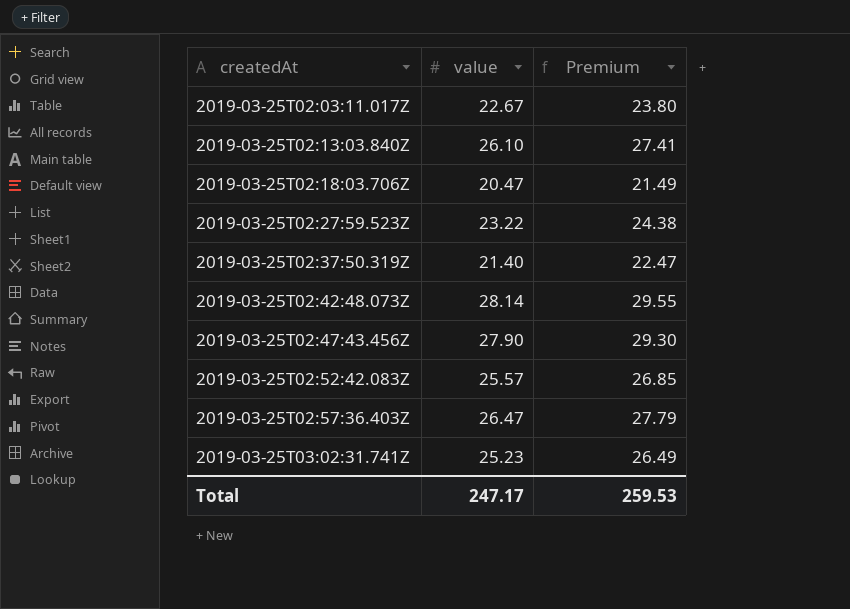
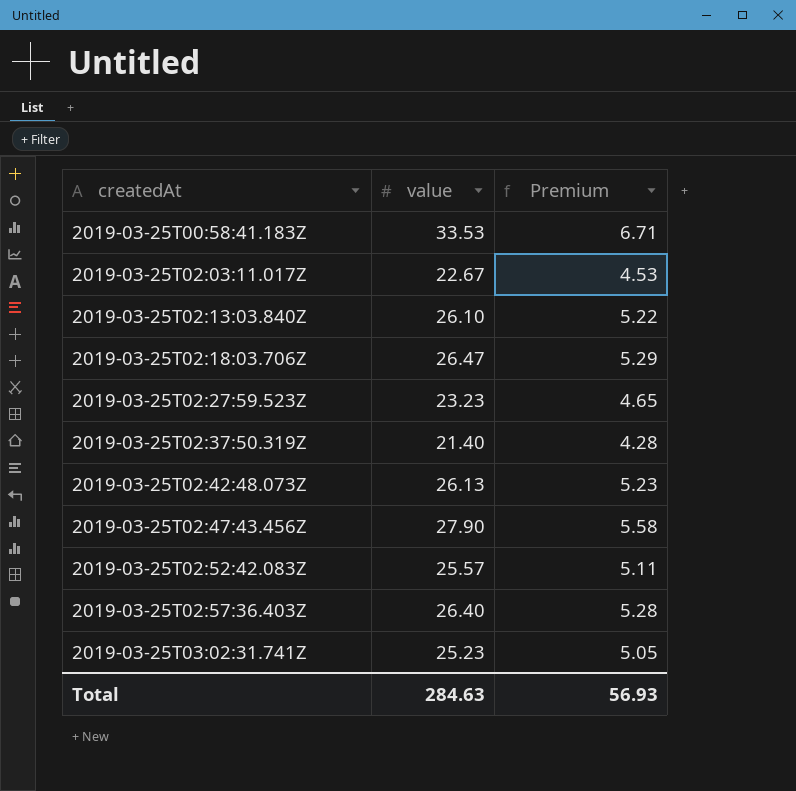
column Premium | formula: [value] * 1.05 -> [value] * 0.2
row 2019-03-25T00:58:41.183Z: none -> 33.53 | 6.71
2019-03-25T02:18:03.706Z | value: 20.47 -> 26.47
2019-03-25T02:27:59.523Z | value: 23.22 -> 23.23
2019-03-25T02:42:48.073Z | value: 28.14 -> 26.13
2019-03-25T02:57:36.403Z | value: 26.47 -> 26.40
Total | value: 247.17 -> 284.63
Total | Premium: 259.53 -> 56.93

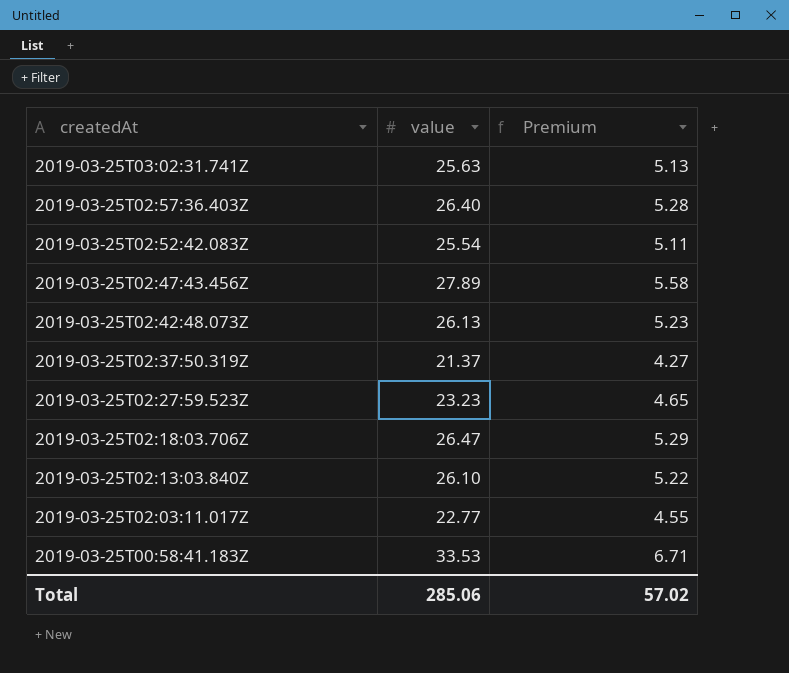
row order: createdAt ascending -> createdAt descending
2019-03-25T03:02:31.741Z | value: 25.23 -> 25.63
2019-03-25T03:02:31.741Z | Premium: 5.05 -> 5.13
2019-03-25T02:52:42.083Z | value: 25.57 -> 25.54
2019-03-25T02:47:43.456Z | value: 27.90 -> 27.89
2019-03-25T02:37:50.319Z | value: 21.40 -> 21.37
2019-03-25T02:37:50.319Z | Premium: 4.28 -> 4.27
2019-03-25T02:03:11.017Z | value: 22.67 -> 22.77
2019-03-25T02:03:11.017Z | Premium: 4.53 -> 4.55
Total | value: 284.63 -> 285.06
Total | Premium: 56.93 -> 57.02

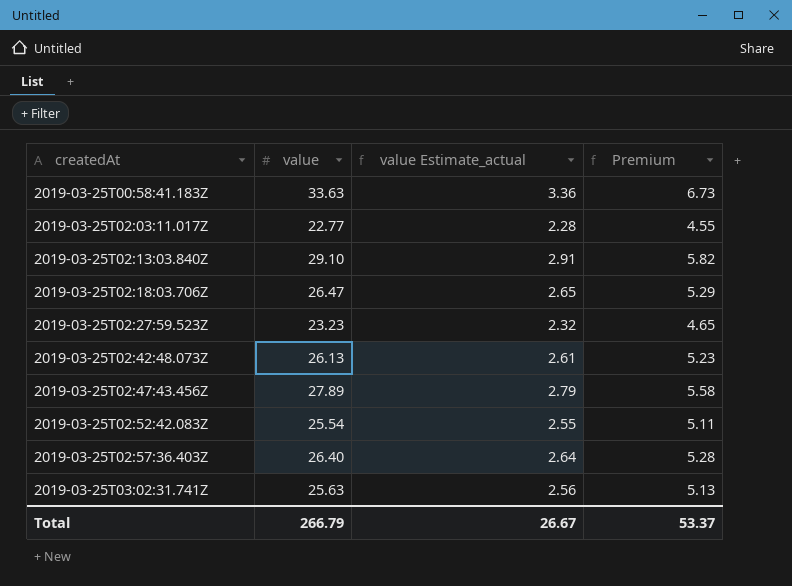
row order: createdAt descending -> createdAt ascending
column value Estimate_actual | formula: none -> [value] * 0.1
row 2019-03-25T02:37:50.319Z: 21.37 | 4.27 -> none
2019-03-25T00:58:41.183Z | value: 33.53 -> 33.63
2019-03-25T00:58:41.183Z | Premium: 6.71 -> 6.73
2019-03-25T02:13:03.840Z | value: 26.10 -> 29.10
2019-03-25T02:13:03.840Z | Premium: 5.22 -> 5.82
Total | value: 285.06 -> 266.79
Total | Premium: 57.02 -> 53.37

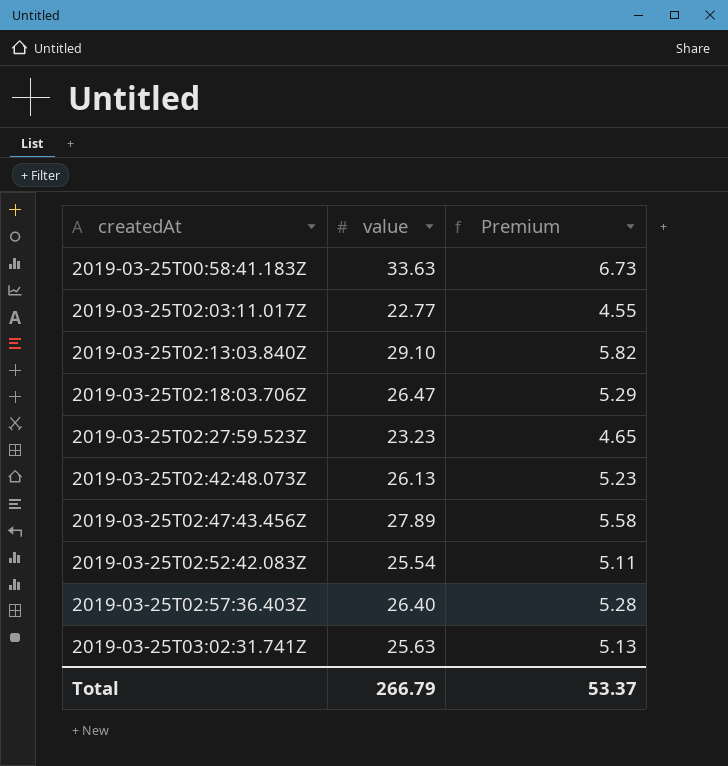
column value Estimate_actual | formula: [value] * 0.1 -> none

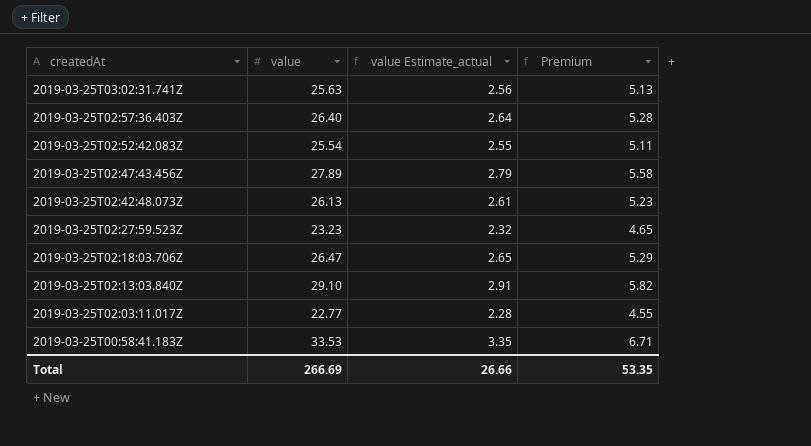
row order: createdAt ascending -> createdAt descending
column value Estimate_actual | formula: none -> [value] * 0.1
2019-03-25T00:58:41.183Z | value: 33.63 -> 33.53
2019-03-25T00:58:41.183Z | Premium: 6.73 -> 6.71
Total | value: 266.79 -> 266.69
Total | Premium: 53.37 -> 53.35

